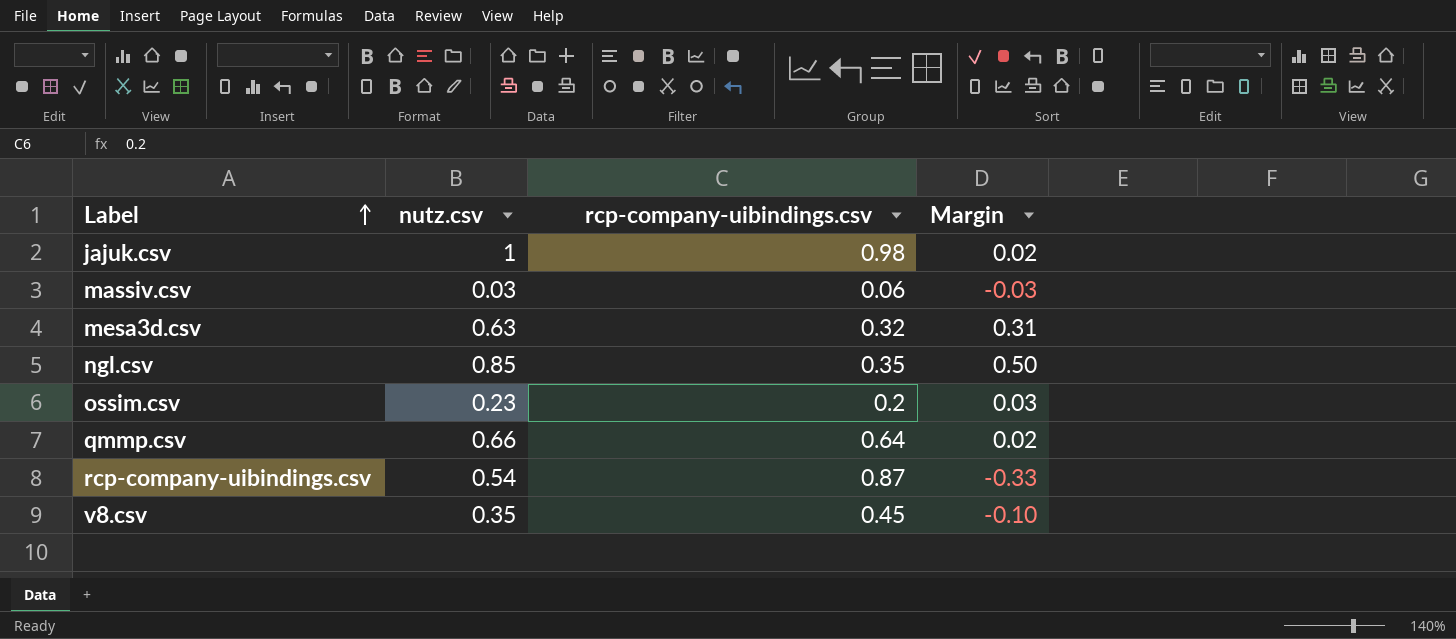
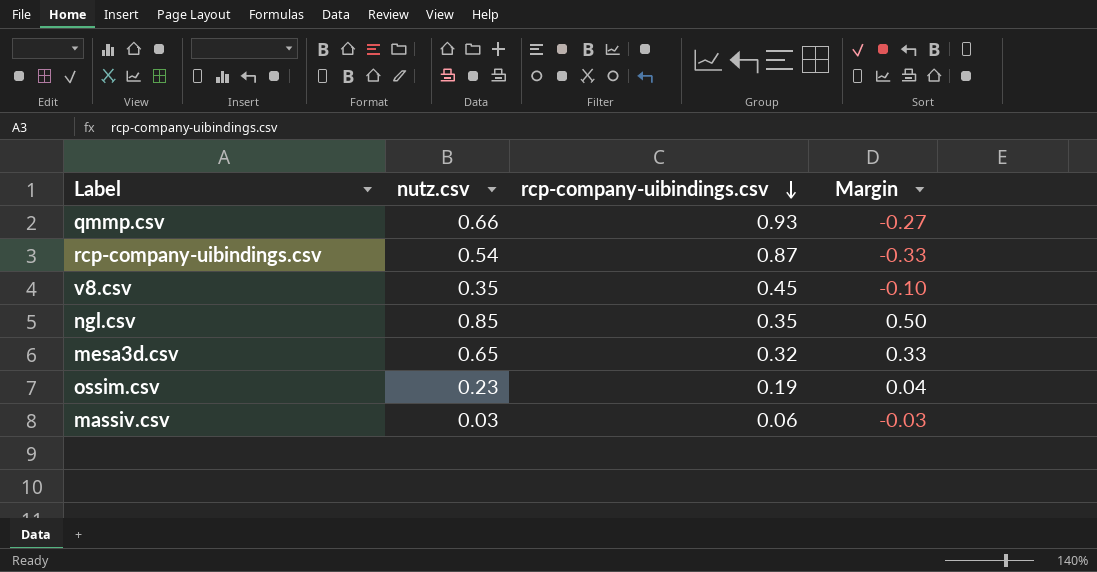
row order: Label ascending -> rcp-company-uibindings.csv descending
row jajuk.csv: 1 | 0.98 | 0.02 -> none
qmmp.csv | rcp-company-uibindings.csv: 0.64 -> 0.93
qmmp.csv | Margin: 0.02 -> -0.27
mesa3d.csv | nutz.csv: 0.63 -> 0.65
mesa3d.csv | Margin: 0.31 -> 0.33
ossim.csv | rcp-company-uibindings.csv: 0.2 -> 0.19
ossim.csv | Margin: 0.03 -> 0.04

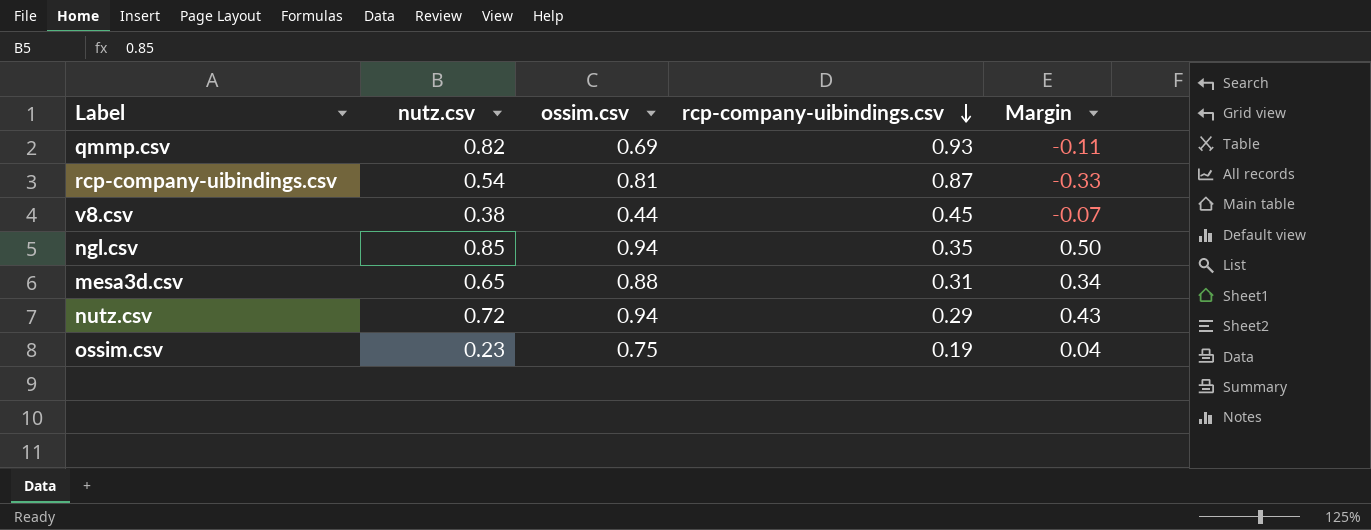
column ossim.csv | position: none -> 3
row massiv.csv: 0.03 | 0.06 | -0.03 -> none
qmmp.csv | nutz.csv: 0.66 -> 0.82
qmmp.csv | Margin: -0.27 -> -0.11
v8.csv | nutz.csv: 0.35 -> 0.38
v8.csv | Margin: -0.10 -> -0.07
mesa3d.csv | rcp-company-uibindings.csv: 0.32 -> 0.31
mesa3d.csv | Margin: 0.33 -> 0.34
row nutz.csv: none -> 0.72 | 0.94 | 0.29 | 0.43

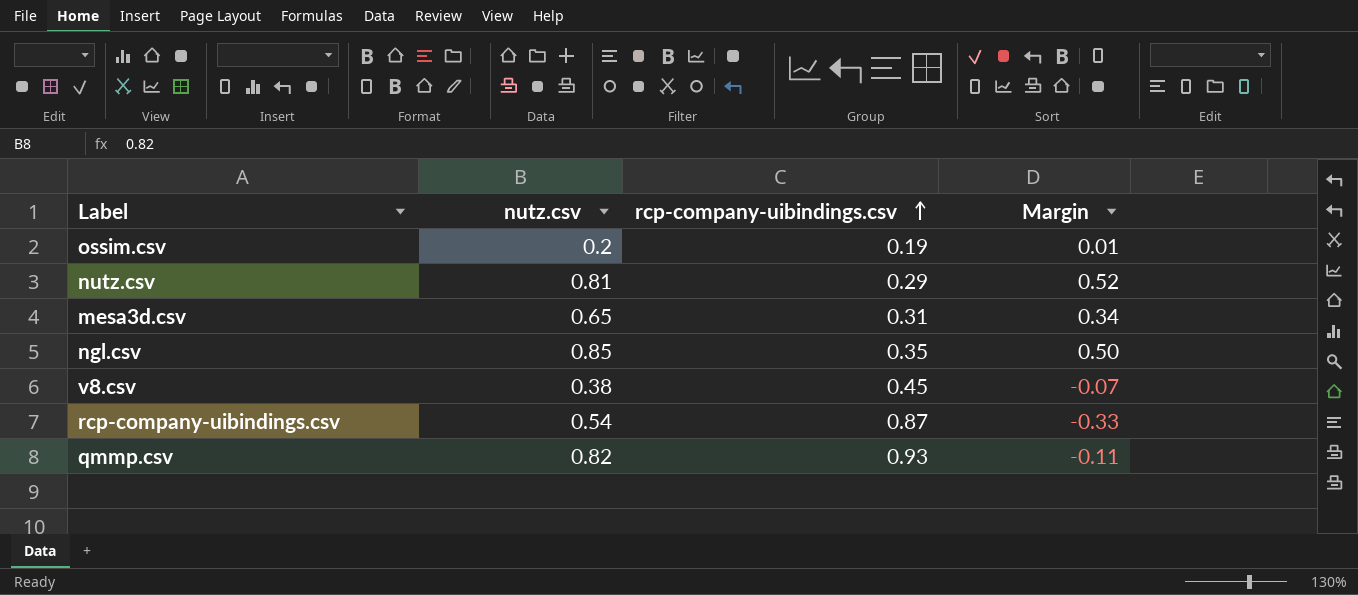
row order: rcp-company-uibindings.csv descending -> rcp-company-uibindings.csv ascending
column ossim.csv | position: 3 -> none
ossim.csv | nutz.csv: 0.23 -> 0.2
ossim.csv | Margin: 0.04 -> 0.01
nutz.csv | nutz.csv: 0.72 -> 0.81
nutz.csv | Margin: 0.43 -> 0.52

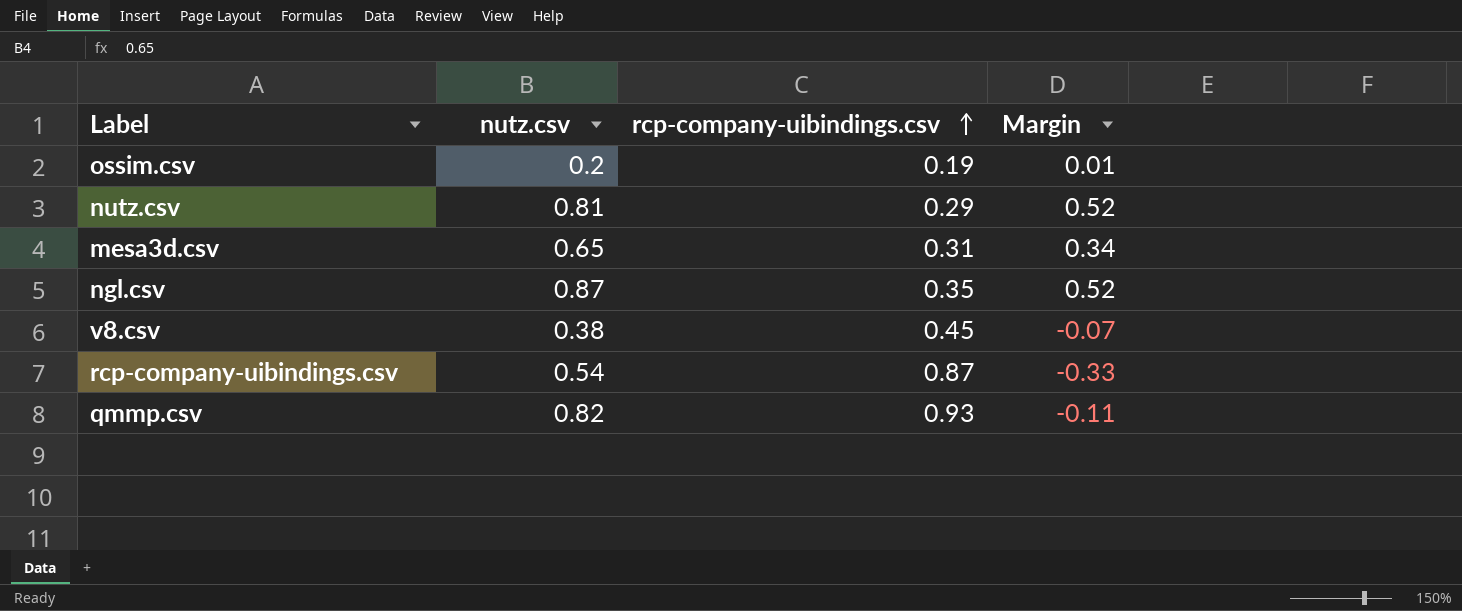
ngl.csv | nutz.csv: 0.85 -> 0.87
ngl.csv | Margin: 0.50 -> 0.52

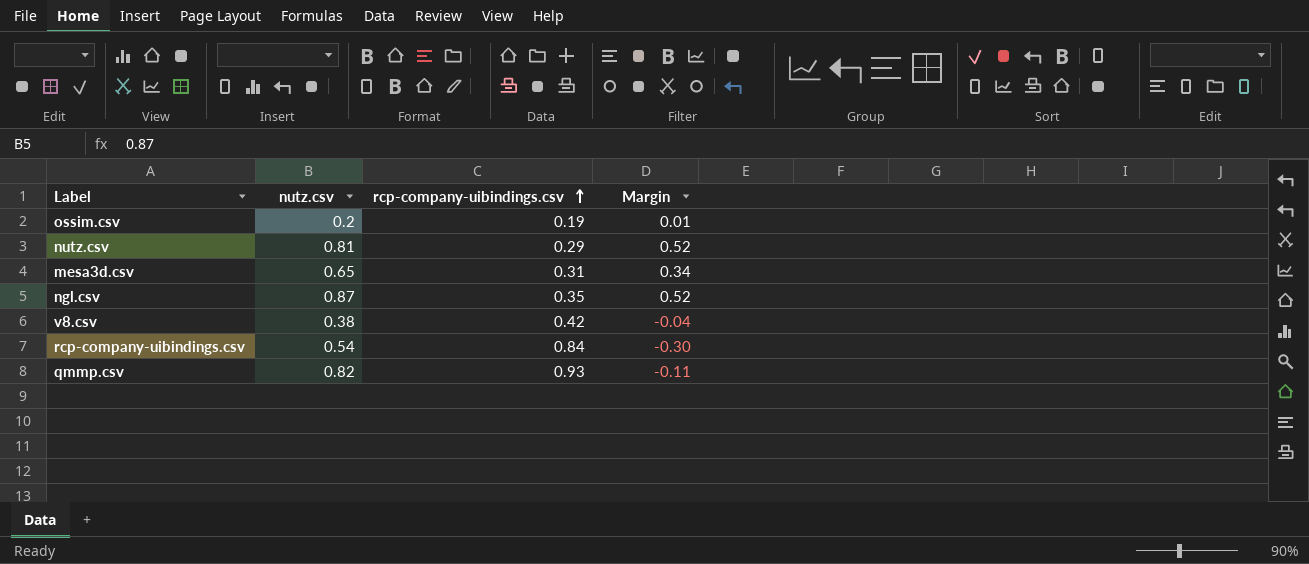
v8.csv | rcp-company-uibindings.csv: 0.45 -> 0.42
v8.csv | Margin: -0.07 -> -0.04
rcp-company-uibindings.csv | rcp-company-uibindings.csv: 0.87 -> 0.84
rcp-company-uibindings.csv | Margin: -0.33 -> -0.30

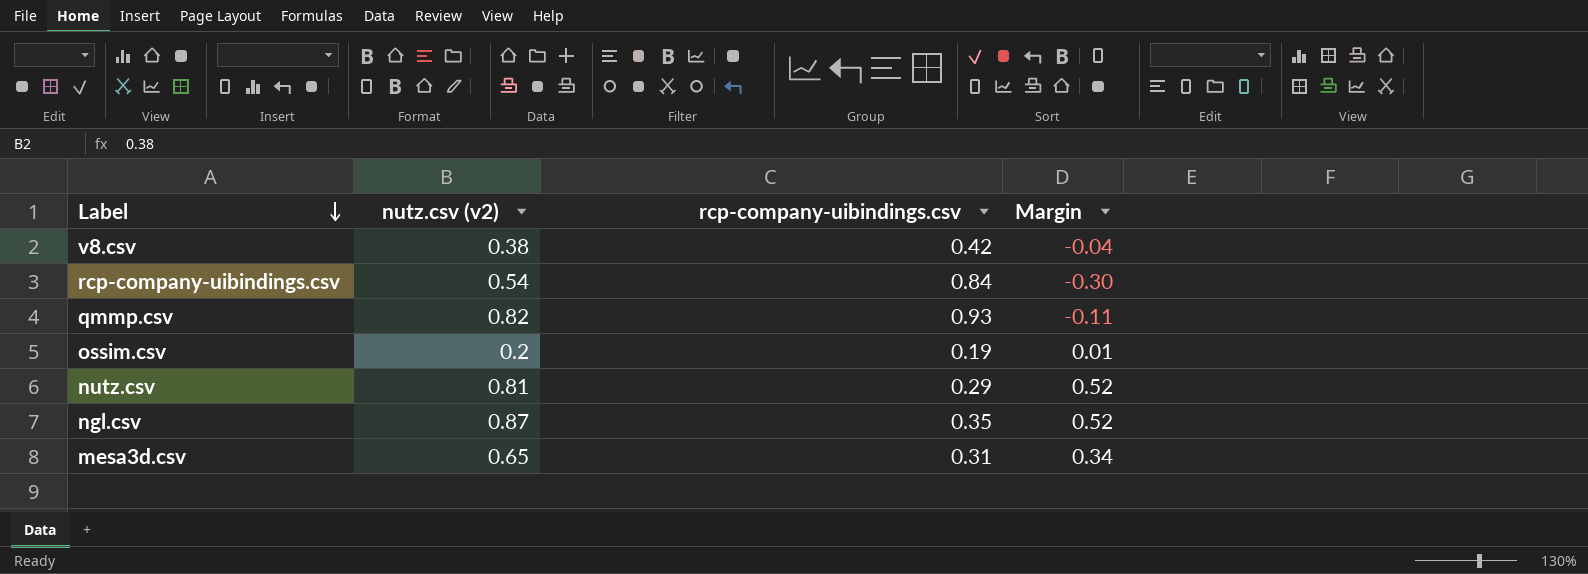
row order: rcp-company-uibindings.csv ascending -> Label descending
column name: nutz.csv -> nutz.csv (v2)

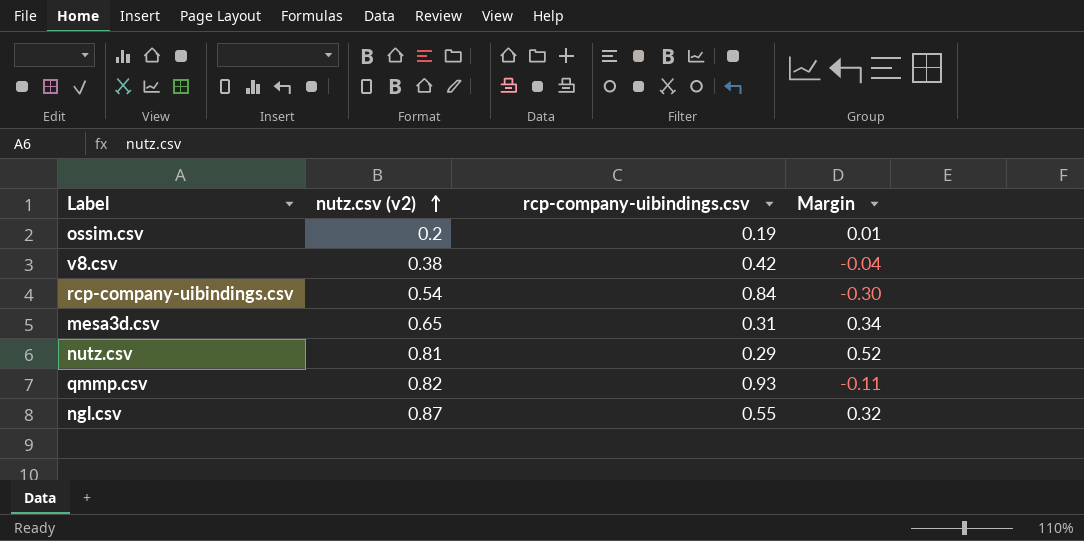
row order: Label descending -> nutz.csv (v2) ascending
ngl.csv | rcp-company-uibindings.csv: 0.35 -> 0.55
ngl.csv | Margin: 0.52 -> 0.32

